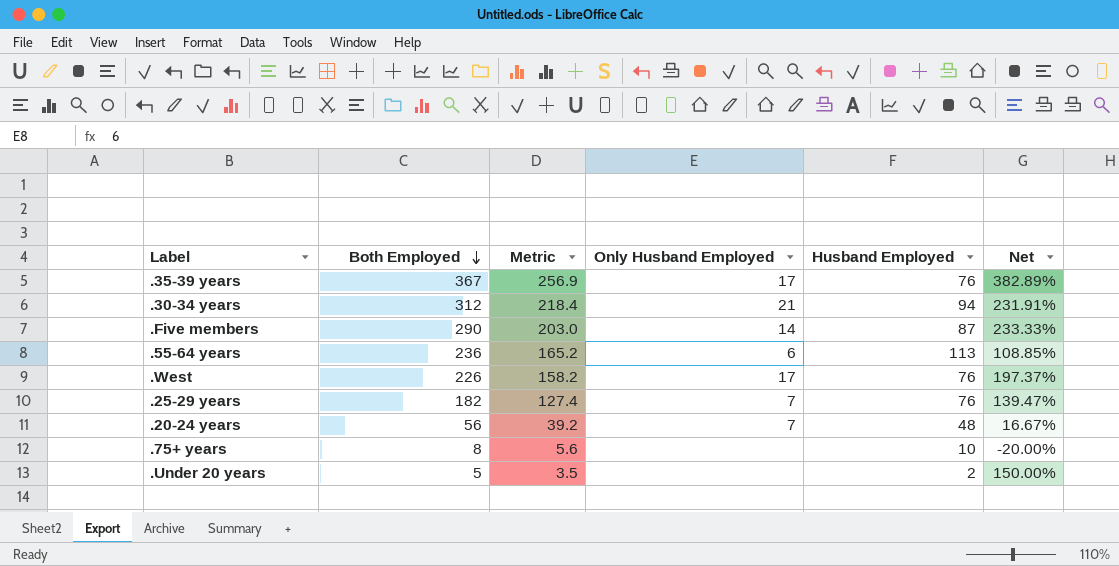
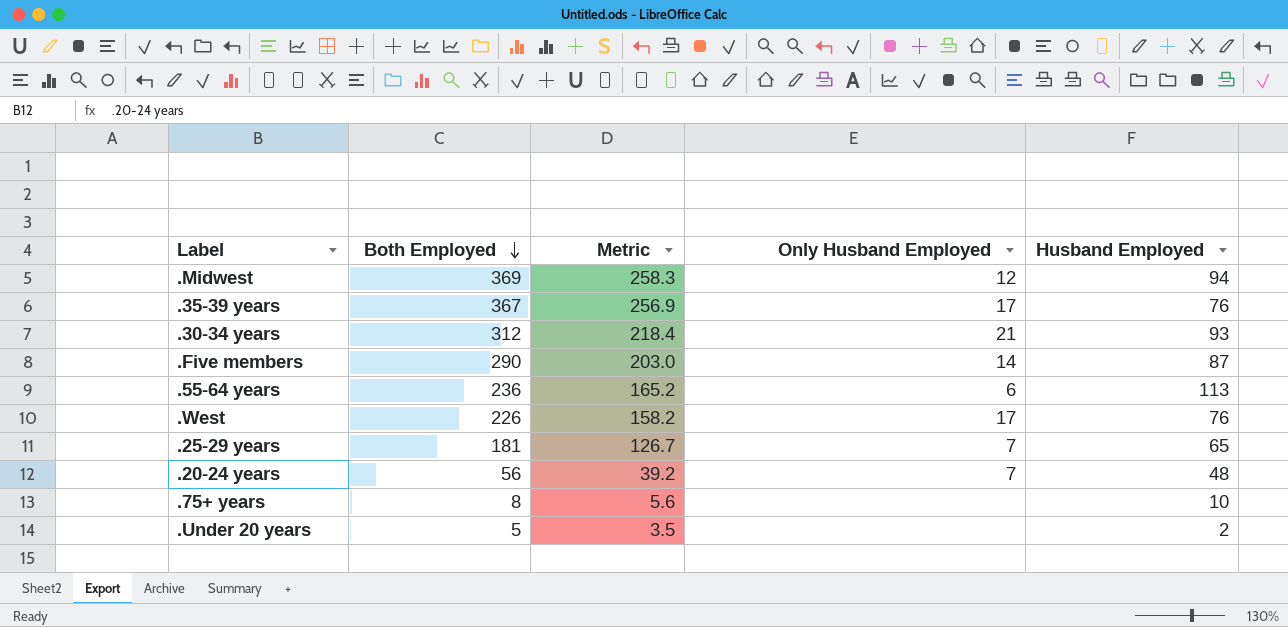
column Net | formula: ([Both Employed] - [Husband Employed]) / [Husband Employed] -> none
row .Midwest: none -> 369 | 258.3 | 12 | 94
.30-34 years | Husband Employed: 94 -> 93
.25-29 years | Both Employed: 182 -> 181
.25-29 years | Metric: 127.4 -> 126.7
.25-29 years | Husband Employed: 76 -> 65

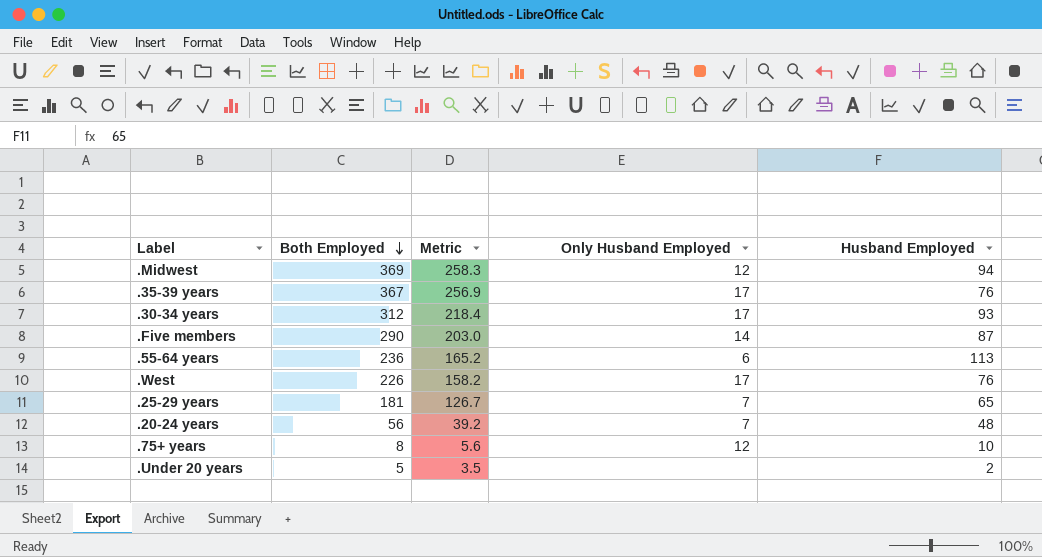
.30-34 years | Only Husband Employed: 21 -> 17
.75+ years | Only Husband Employed: none -> 12

